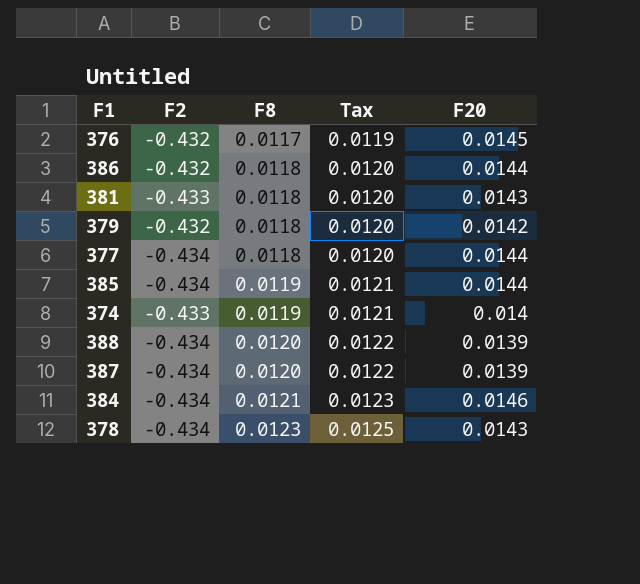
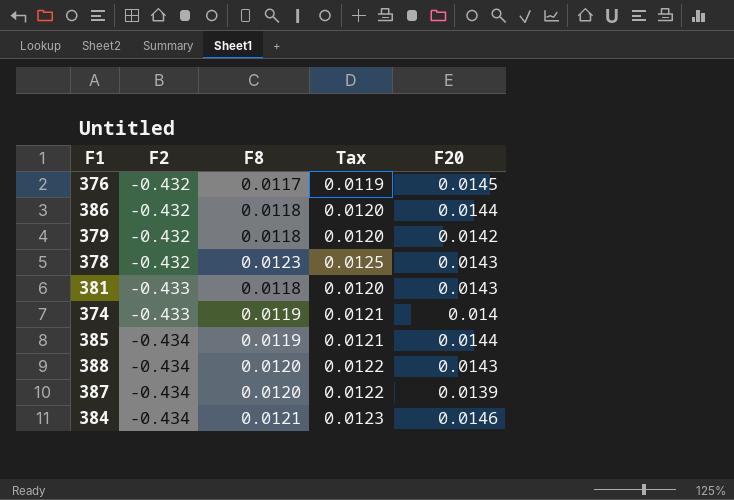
row order: F8 ascending -> F2 descending
row 377: -0.434 | 0.0118 | 0.0120 | 0.0144 -> none
378 | F2: -0.434 -> -0.432
388 | F20: 0.0139 -> 0.0143

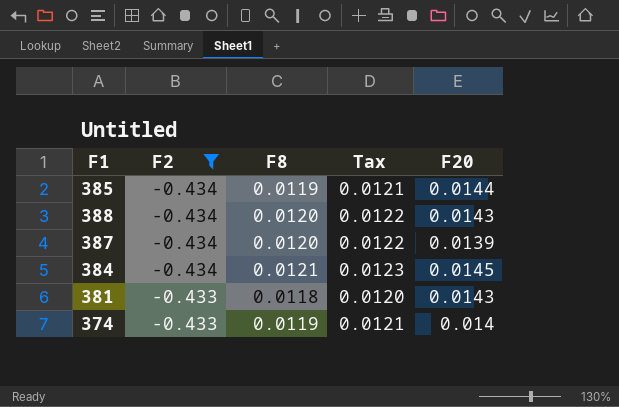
filter: none -> F2 != -0.432
row order: F2 descending -> F2 ascending
384 | F20: 0.0146 -> 0.0145

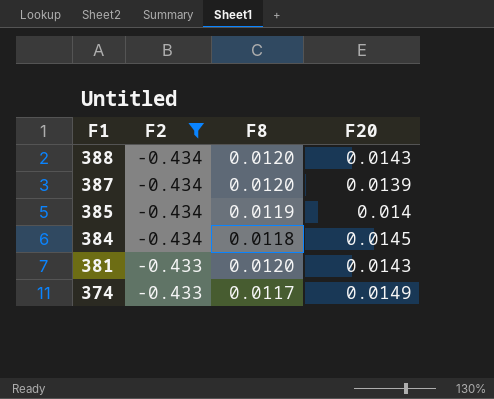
row order: F2 ascending -> F1 descending
column Tax | formula: [F8] * 1.02 -> none
385 | F20: 0.0144 -> 0.014
384 | F8: 0.0121 -> 0.0118
381 | F8: 0.0118 -> 0.0120
374 | F8: 0.0119 -> 0.0117
374 | F20: 0.014 -> 0.0149

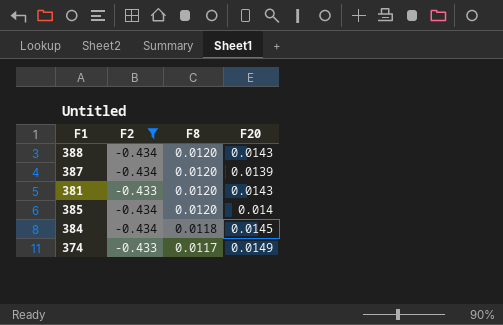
row order: F1 descending -> F8 descending
385 | F8: 0.0119 -> 0.0120

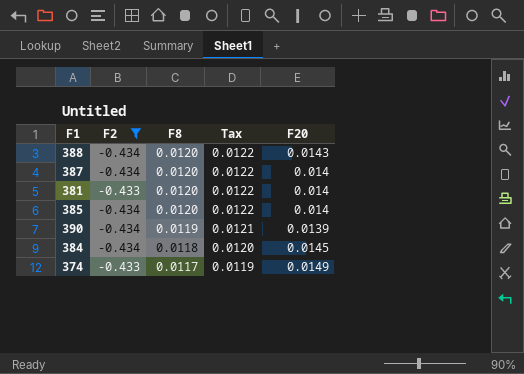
column Tax | formula: none -> [F8] * 1.02
387 | F20: 0.0139 -> 0.014
381 | F20: 0.0143 -> 0.014
row 390: none -> -0.434 | 0.0119 | 0.0121 | 0.0139

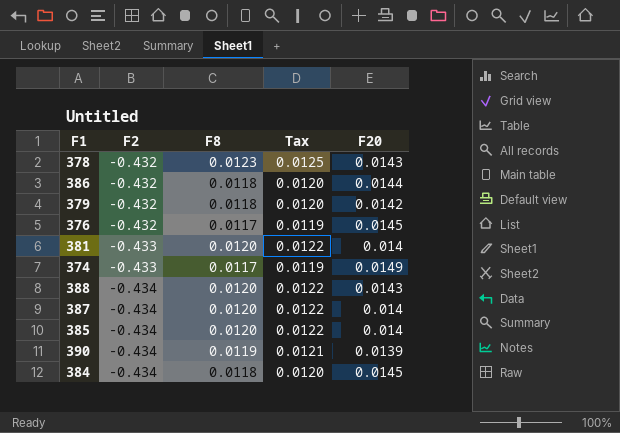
filter: F2 != -0.432 -> none
row order: F8 descending -> F2 descending

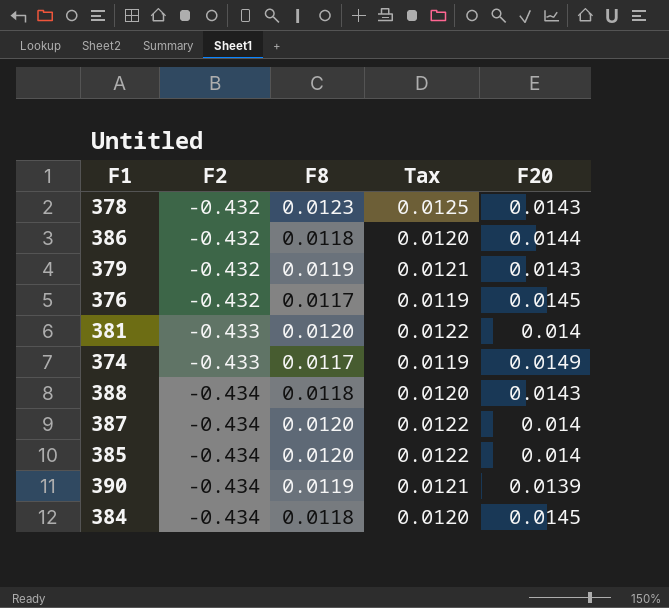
379 | F8: 0.0118 -> 0.0119
379 | Tax: 0.0120 -> 0.0121
379 | F20: 0.0142 -> 0.0143
388 | F8: 0.0120 -> 0.0118
388 | Tax: 0.0122 -> 0.0120

